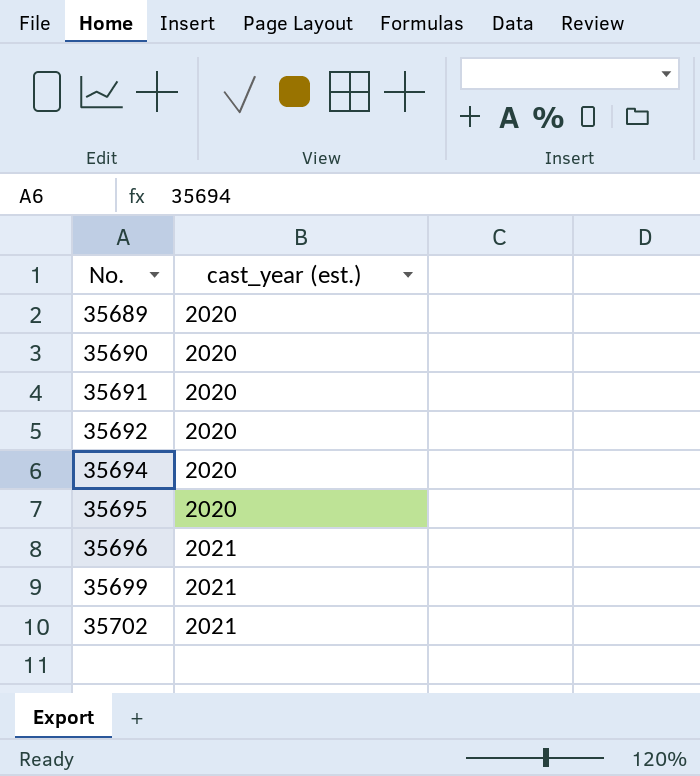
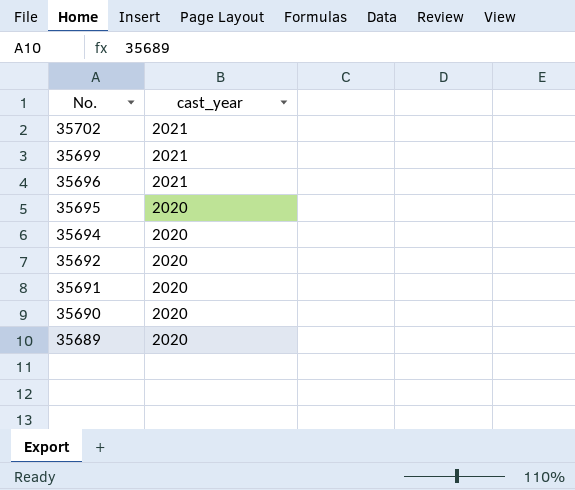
row order: No. ascending -> No. descending
column name: cast_year (est.) -> cast_year

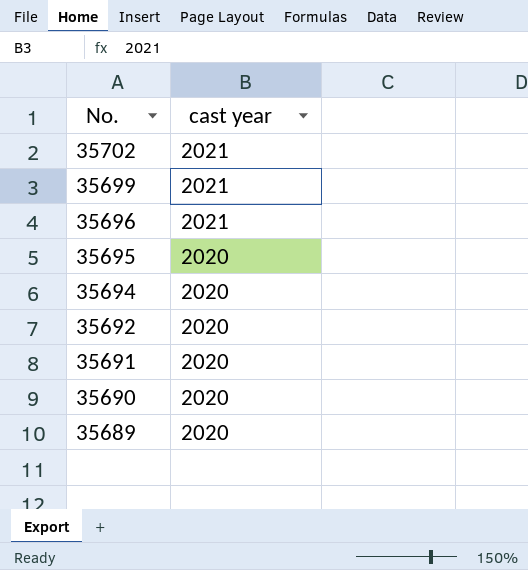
column name: cast_year -> cast year

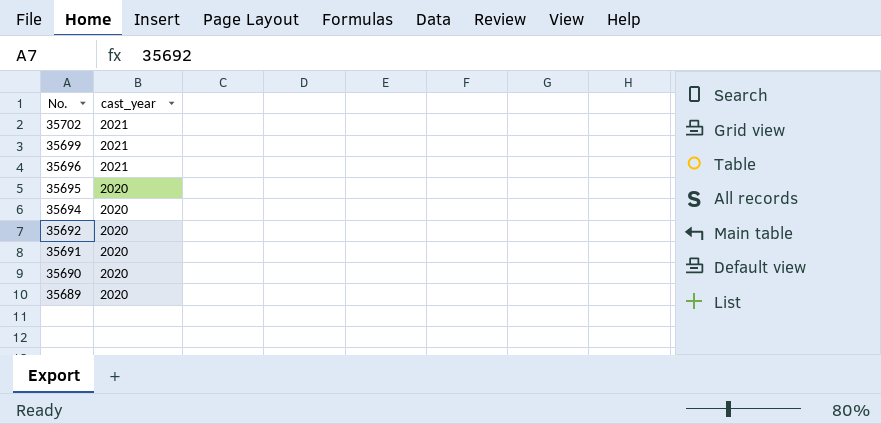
column name: cast year -> cast_year

